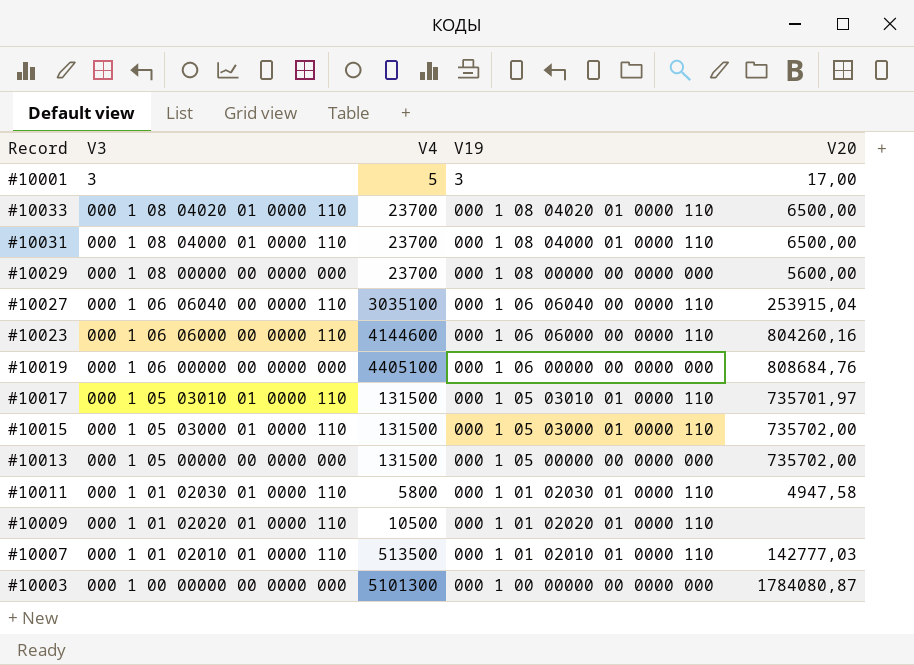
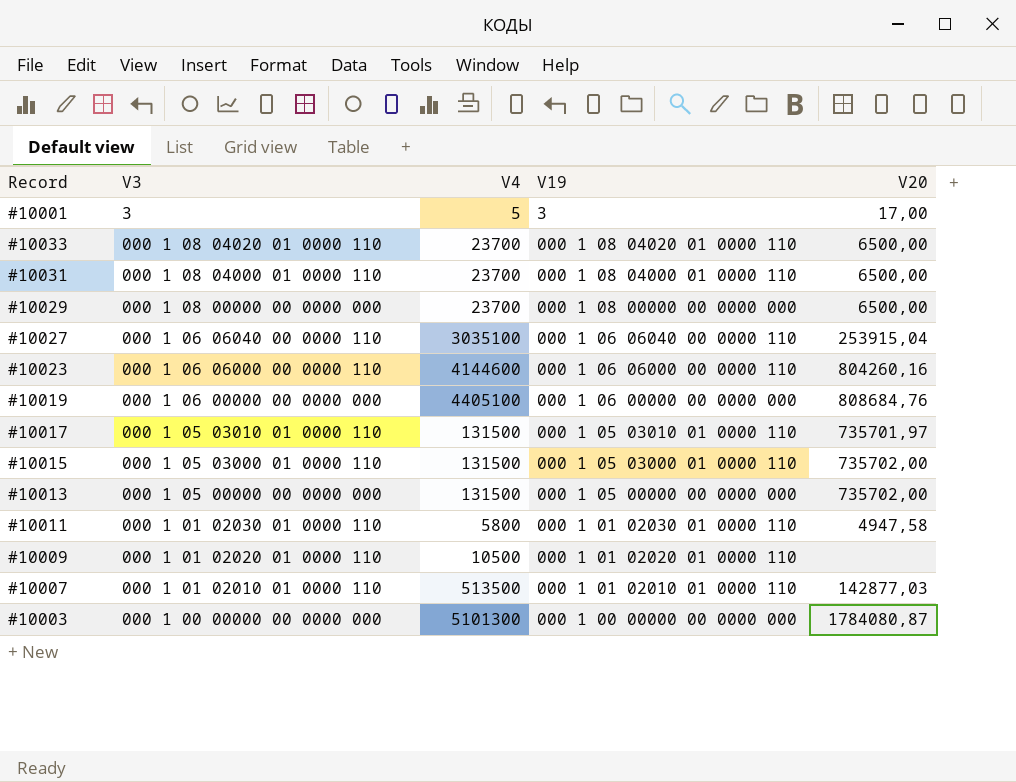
#10029 | V20: 5600,00 -> 6500,00
#10007 | V20: 142777,03 -> 142877,03

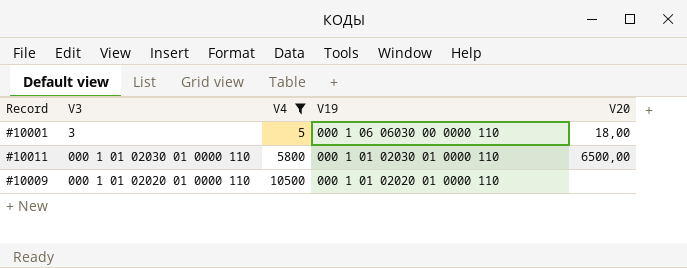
filter: none -> V4 <= 10500
#10001 | V19: 3 -> 000 1 06 06030 00 0000 110
#10001 | V20: 17,00 -> 18,00
#10011 | V20: 4947,58 -> 6500,00

